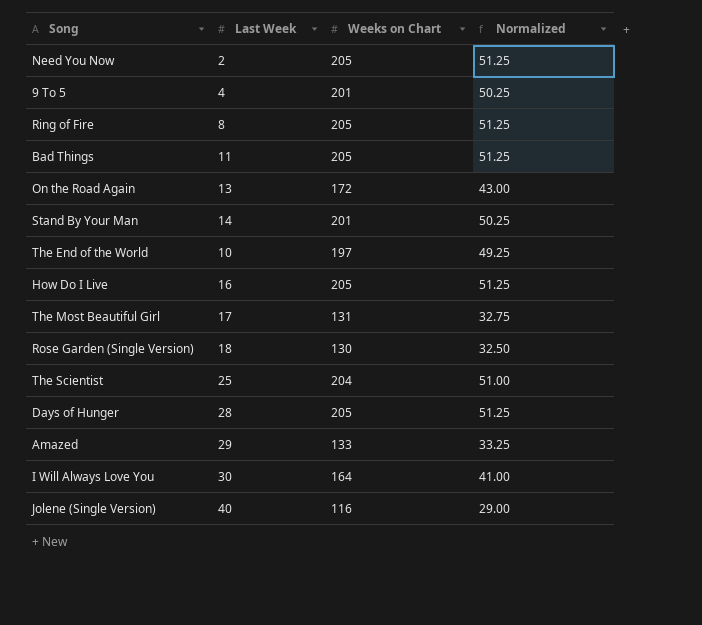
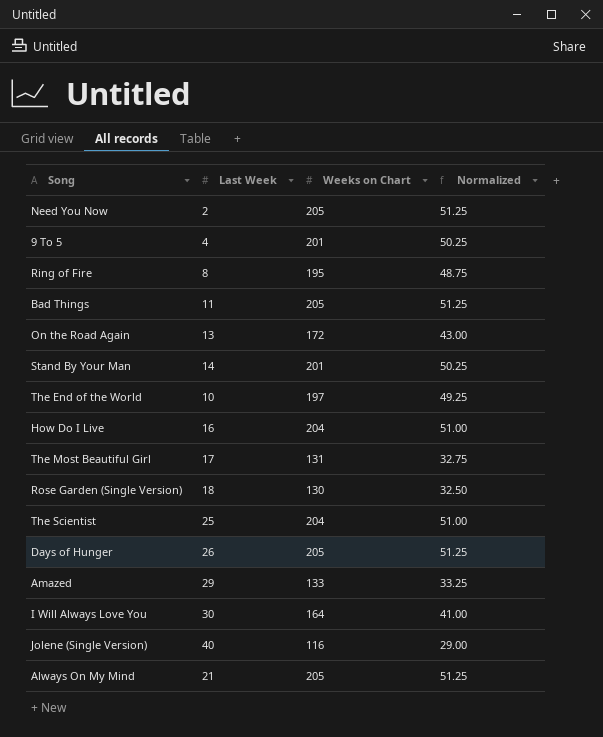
Ring of Fire | Weeks on Chart: 205 -> 195
Ring of Fire | Normalized: 51.25 -> 48.75
How Do I Live | Weeks on Chart: 205 -> 204
How Do I Live | Normalized: 51.25 -> 51.00
Days of Hunger | Last Week: 28 -> 26
row Always On My Mind: none -> 21 | 205 | 51.25

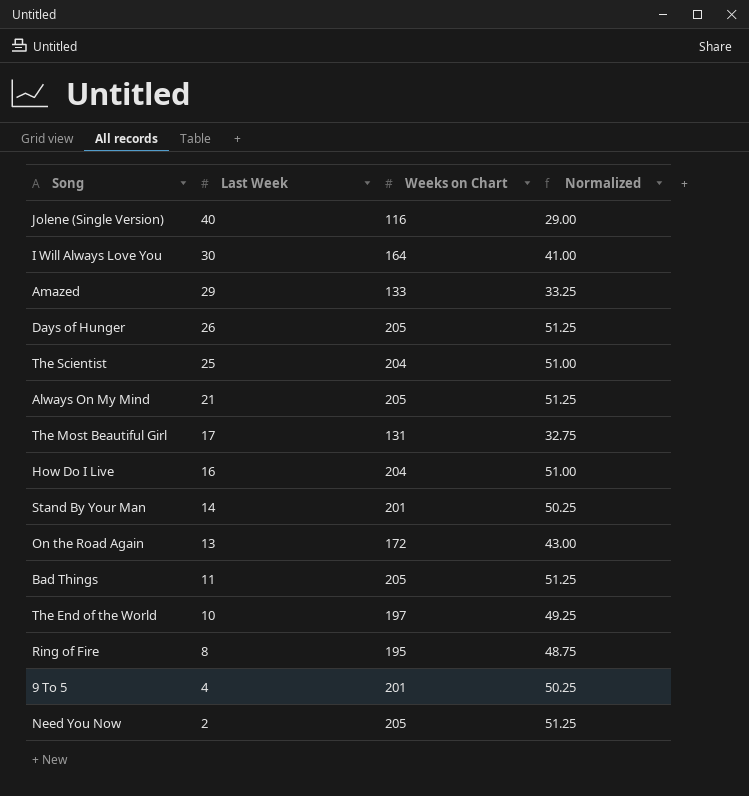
row order: none -> Last Week descending
row Rose Garden (Single Version): 18 | 130 | 32.50 -> none

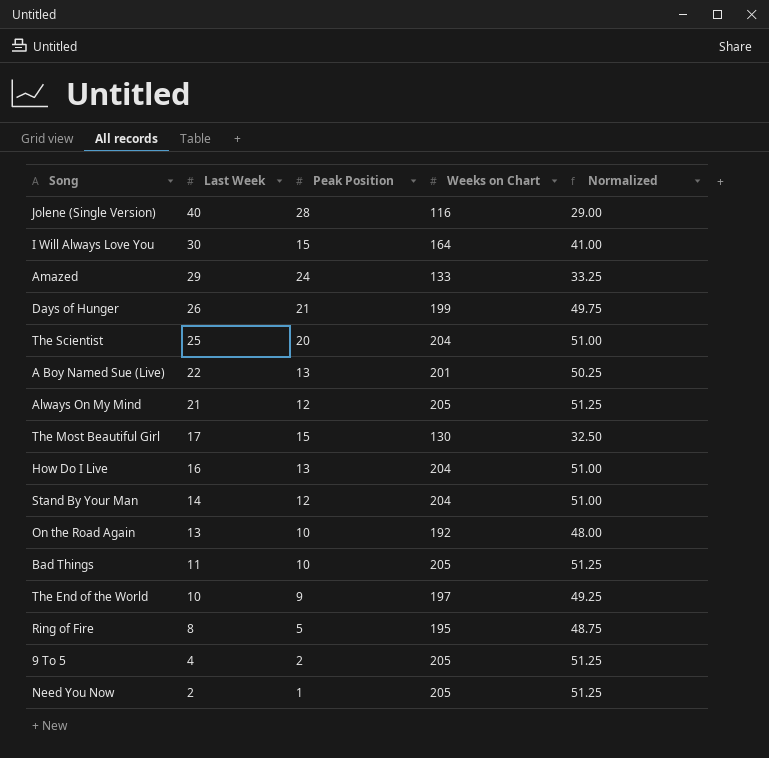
column Peak Position | position: none -> 3
Days of Hunger | Weeks on Chart: 205 -> 199
Days of Hunger | Normalized: 51.25 -> 49.75
row A Boy Named Sue (Live): none -> 22 | 13 | 201 | 50.25
The Most Beautiful Girl | Weeks on Chart: 131 -> 130
The Most Beautiful Girl | Normalized: 32.75 -> 32.50
Stand By Your Man | Weeks on Chart: 201 -> 204
Stand By Your Man | Normalized: 50.25 -> 51.00
On the Road Again | Weeks on Chart: 172 -> 192
On the Road Again | Normalized: 43.00 -> 48.00
9 To 5 | Weeks on Chart: 201 -> 205
9 To 5 | Normalized: 50.25 -> 51.25

